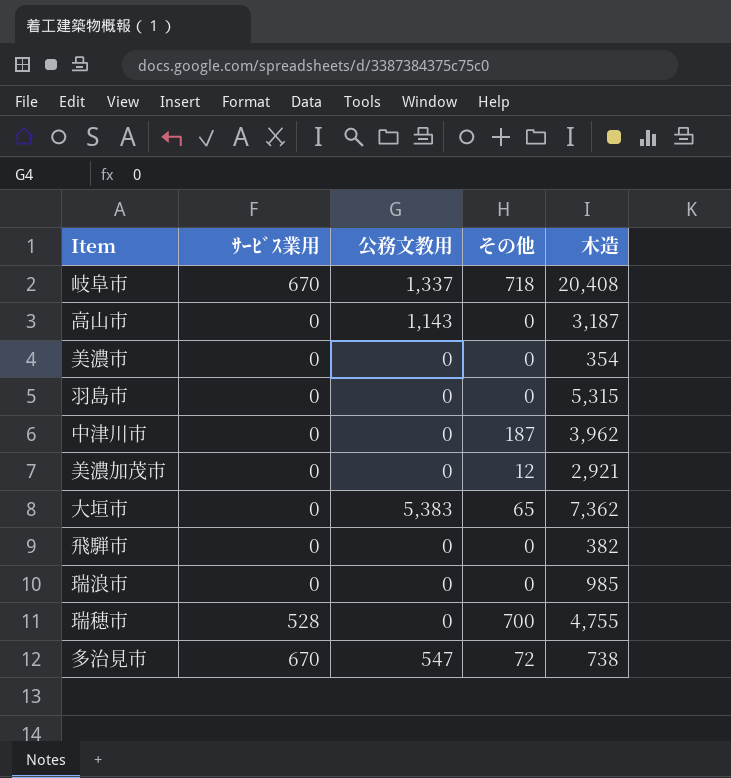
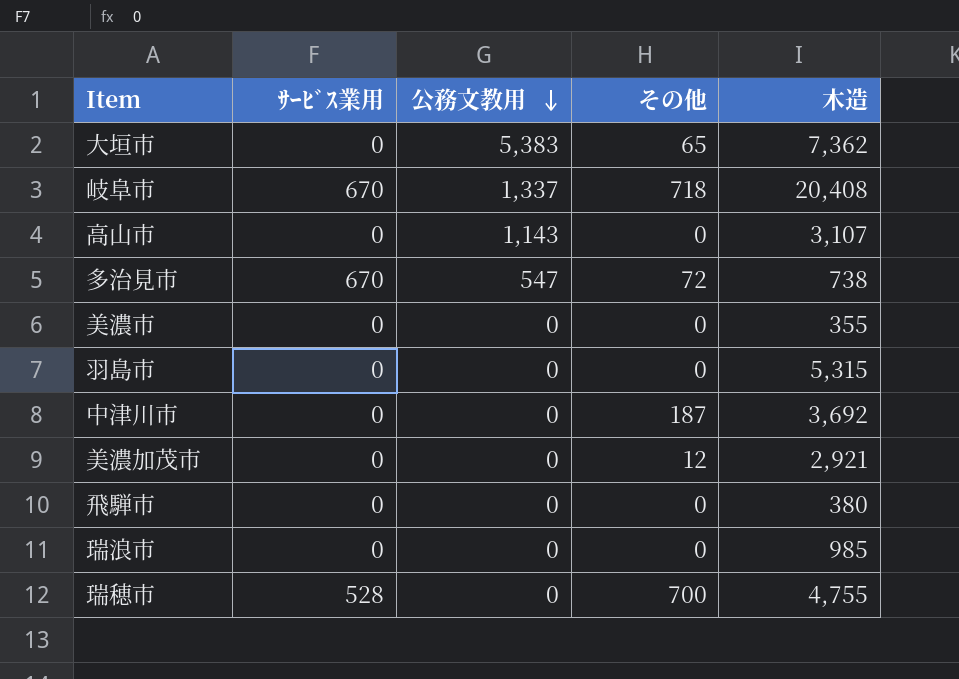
row order: none -> 公務文教用 descending
高山市 | 木造: 3,187 -> 3,107
美濃市 | 木造: 354 -> 355
中津川市 | 木造: 3,962 -> 3,692
飛騨市 | 木造: 382 -> 380

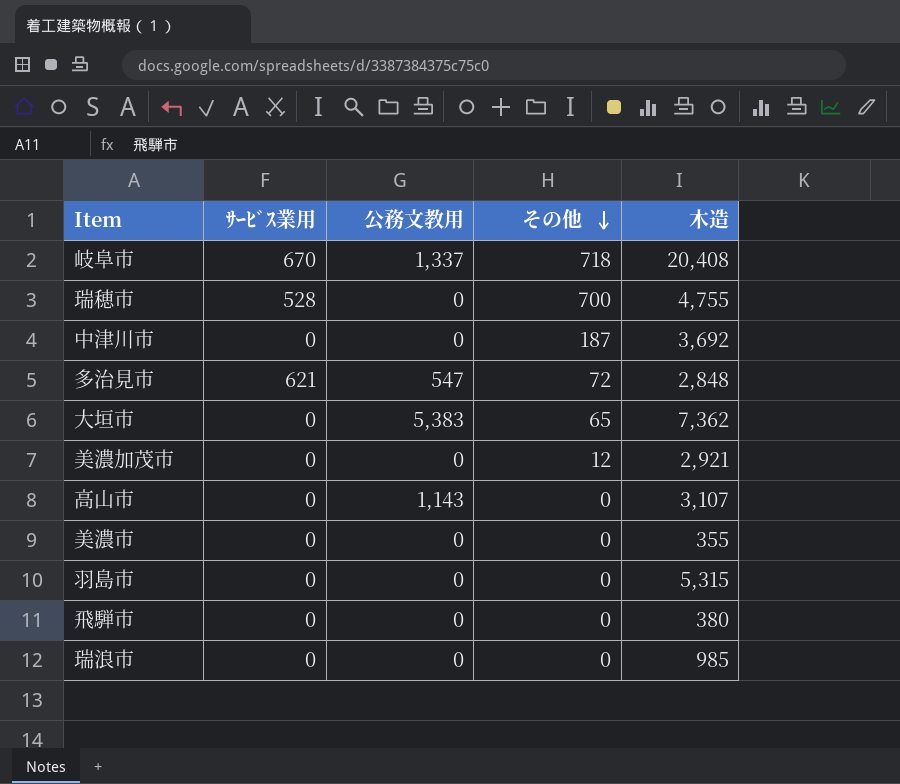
row order: 公務文教用 descending -> その他 descending
多治見市 | ｻｰﾋﾞｽ業用: 670 -> 621
多治見市 | 木造: 738 -> 2,848

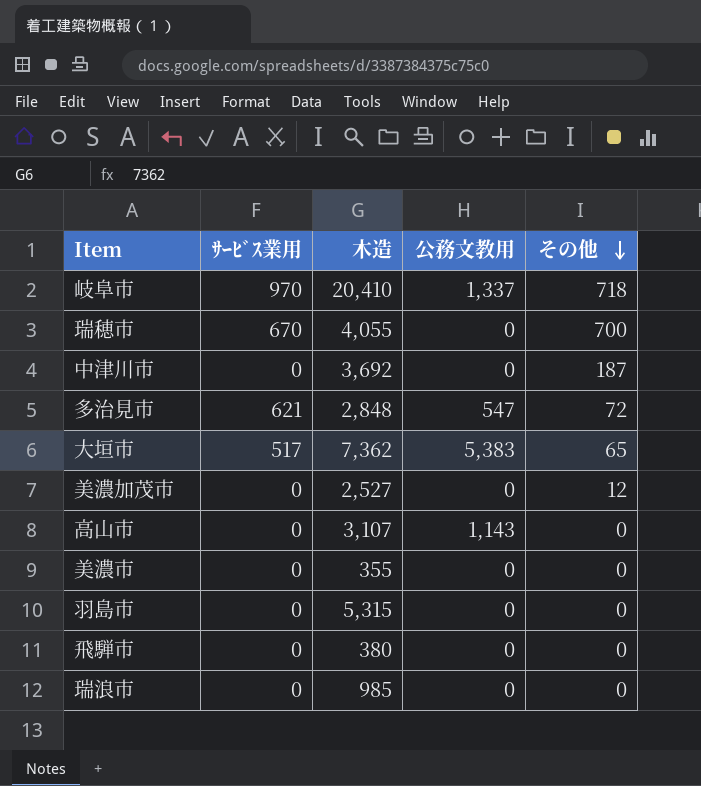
column 木造 | position: 5 -> 3
岐阜市 | ｻｰﾋﾞｽ業用: 670 -> 970
岐阜市 | 木造: 20,408 -> 20,410
瑞穂市 | ｻｰﾋﾞｽ業用: 528 -> 670
瑞穂市 | 木造: 4,755 -> 4,055
大垣市 | ｻｰﾋﾞｽ業用: 0 -> 517
美濃加茂市 | 木造: 2,921 -> 2,527

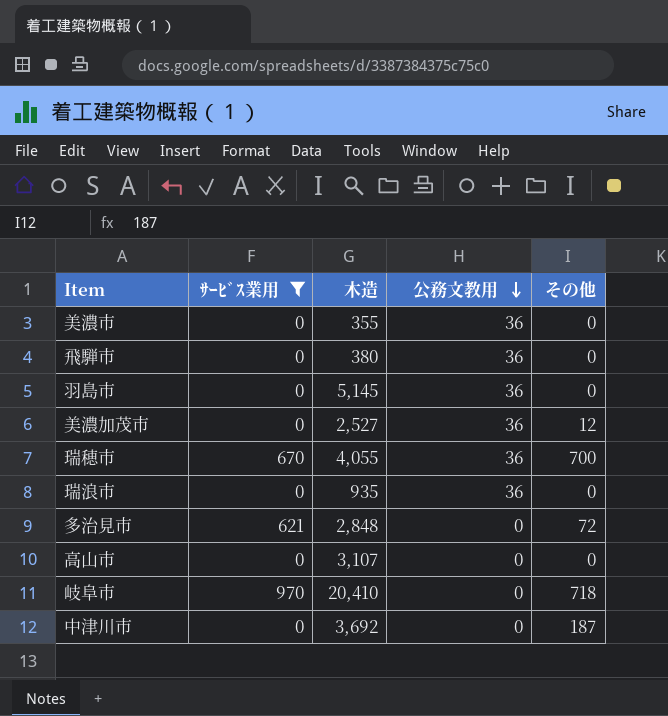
filter: none -> ｻｰﾋﾞｽ業用 != 517
row order: その他 descending -> 公務文教用 descending
美濃市 | 公務文教用: 0 -> 36
飛騨市 | 公務文教用: 0 -> 36
羽島市 | 木造: 5,315 -> 5,145
羽島市 | 公務文教用: 0 -> 36
美濃加茂市 | 公務文教用: 0 -> 36
瑞穂市 | 公務文教用: 0 -> 36
瑞浪市 | 木造: 985 -> 935
瑞浪市 | 公務文教用: 0 -> 36
多治見市 | 公務文教用: 547 -> 0
高山市 | 公務文教用: 1,143 -> 0
岐阜市 | 公務文教用: 1,337 -> 0

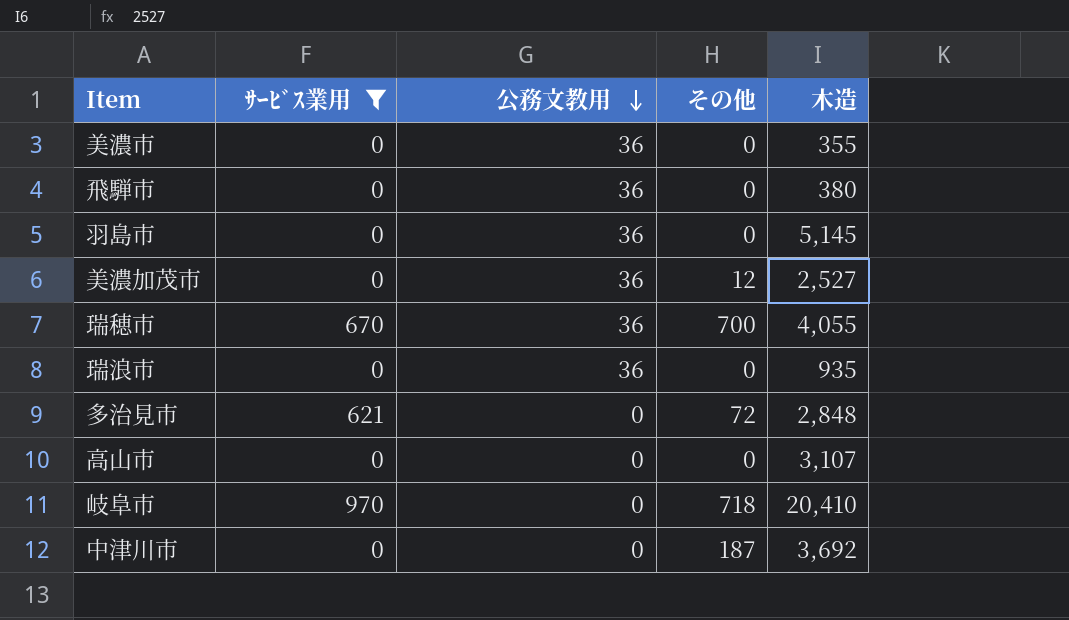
column 木造 | position: 3 -> 5

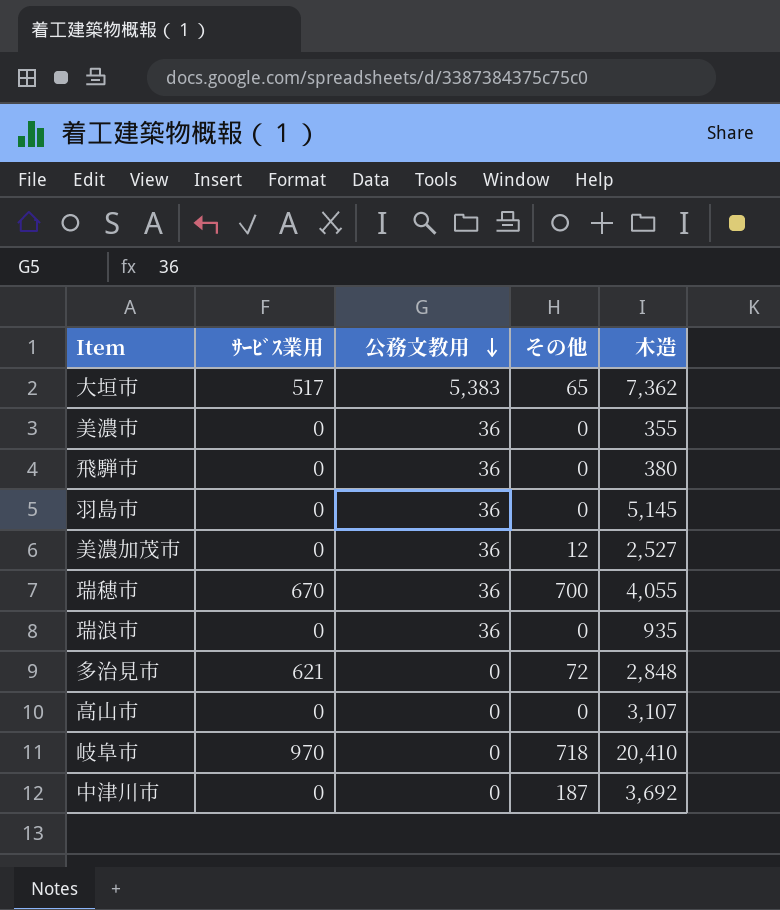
filter: ｻｰﾋﾞｽ業用 != 517 -> none

